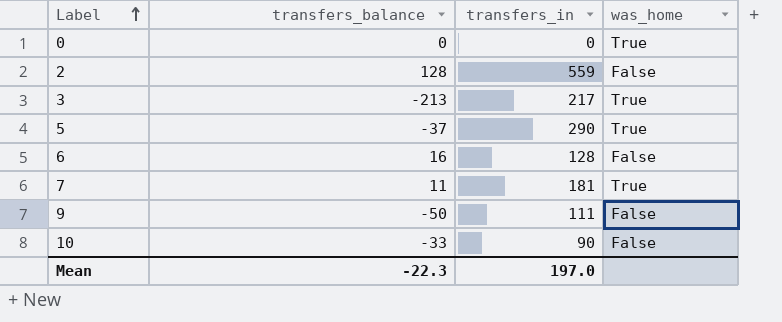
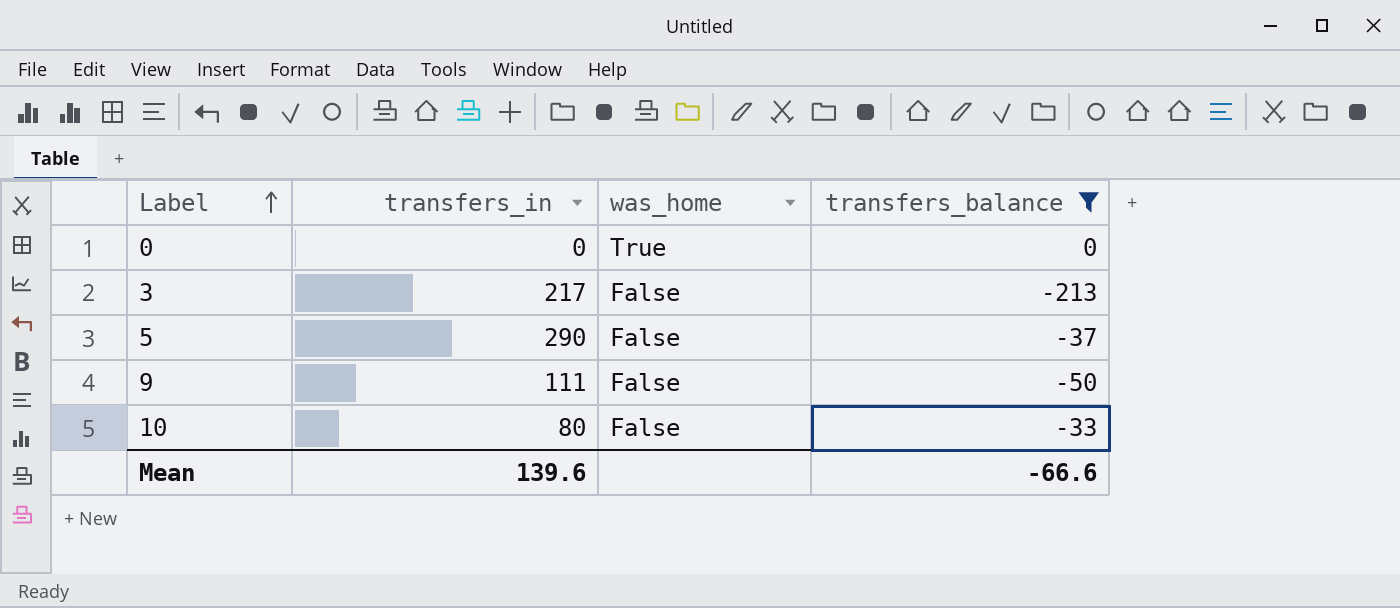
filter: none -> transfers_balance <= 0
column transfers_balance | position: 2 -> 4
3 | was_home: True -> False
5 | was_home: True -> False
10 | transfers_in: 90 -> 80
Mean | transfers_in: 197.0 -> 139.6
Mean | transfers_balance: -22.3 -> -66.6

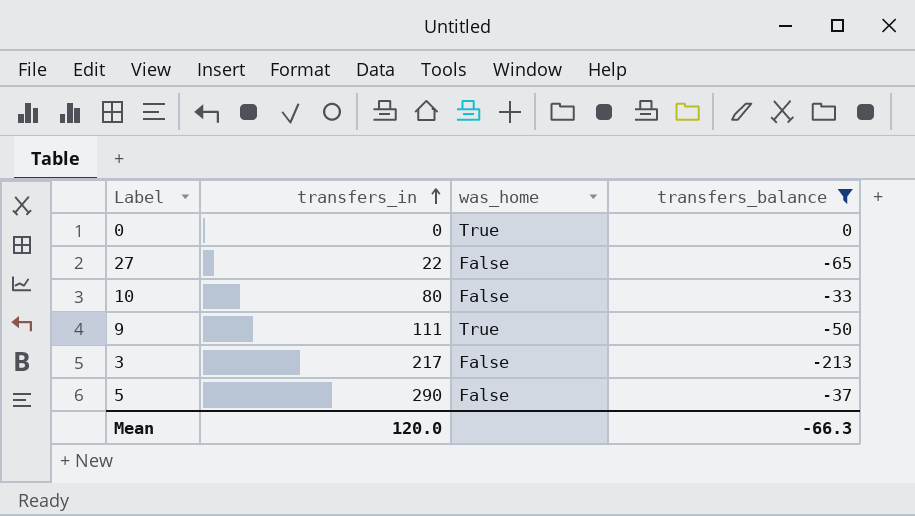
row order: Label ascending -> transfers_in ascending
row 27: none -> 22 | False | -65
9 | was_home: False -> True
Mean | transfers_in: 139.6 -> 120.0
Mean | transfers_balance: -66.6 -> -66.3

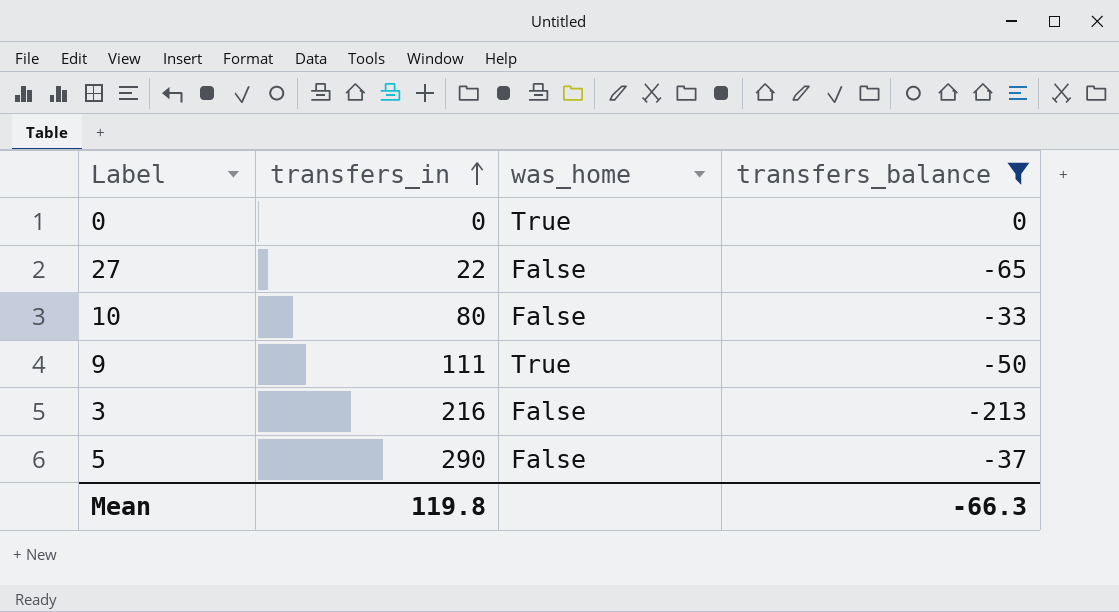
3 | transfers_in: 217 -> 216
Mean | transfers_in: 120.0 -> 119.8

